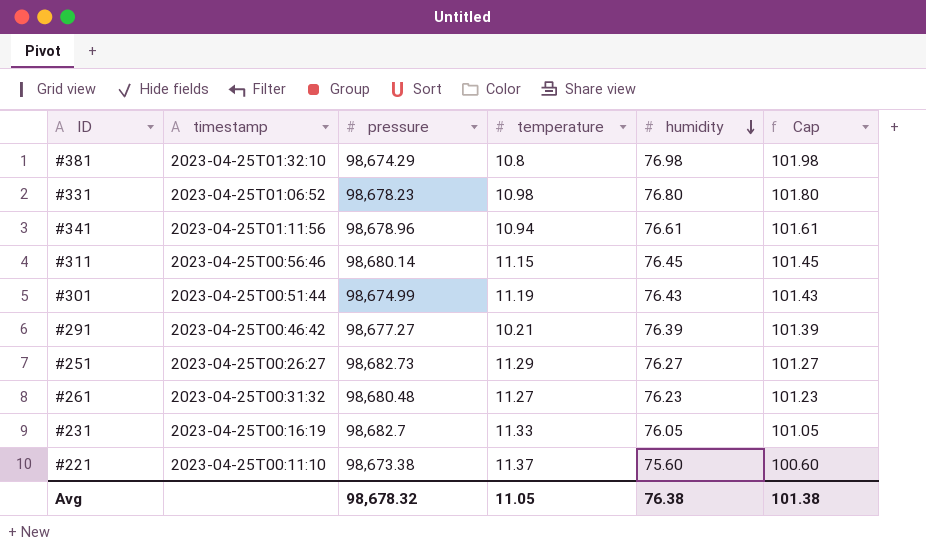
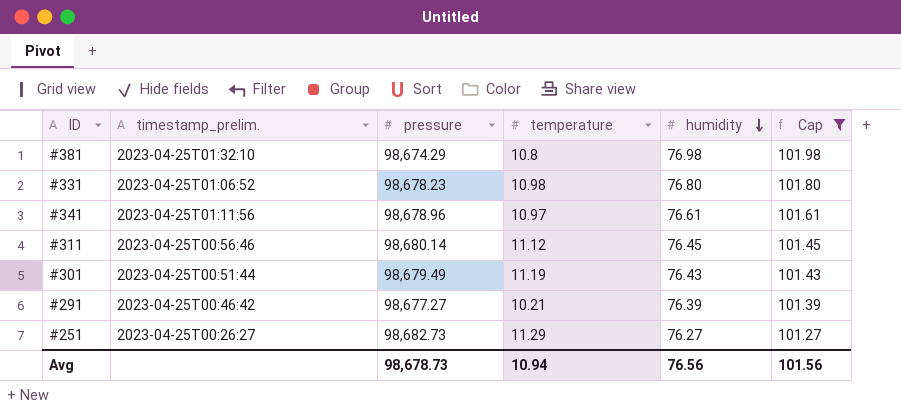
filter: none -> Cap >= 101.27
column name: timestamp -> timestamp_prelim.
#341 | temperature: 10.94 -> 10.97
#311 | temperature: 11.15 -> 11.12
#301 | pressure: 98,674.99 -> 98,679.49
Avg | pressure: 98,678.32 -> 98,678.73
Avg | temperature: 11.05 -> 10.94
Avg | humidity: 76.38 -> 76.56
Avg | Cap: 101.38 -> 101.56

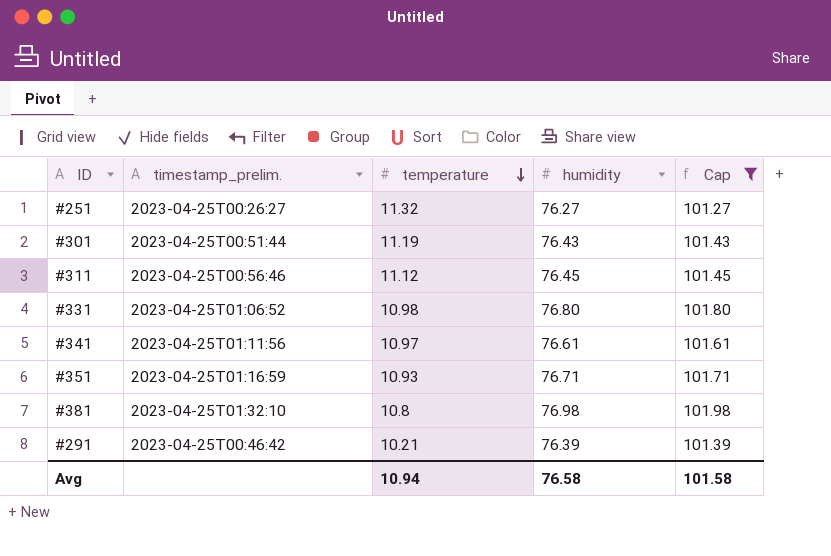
row order: humidity descending -> temperature descending
column pressure | position: 3 -> none
#251 | temperature: 11.29 -> 11.32
row #351: none -> 2023-04-25T01:16:59 | 10.93 | 76.71 | 101.71
Avg | humidity: 76.56 -> 76.58
Avg | Cap: 101.56 -> 101.58

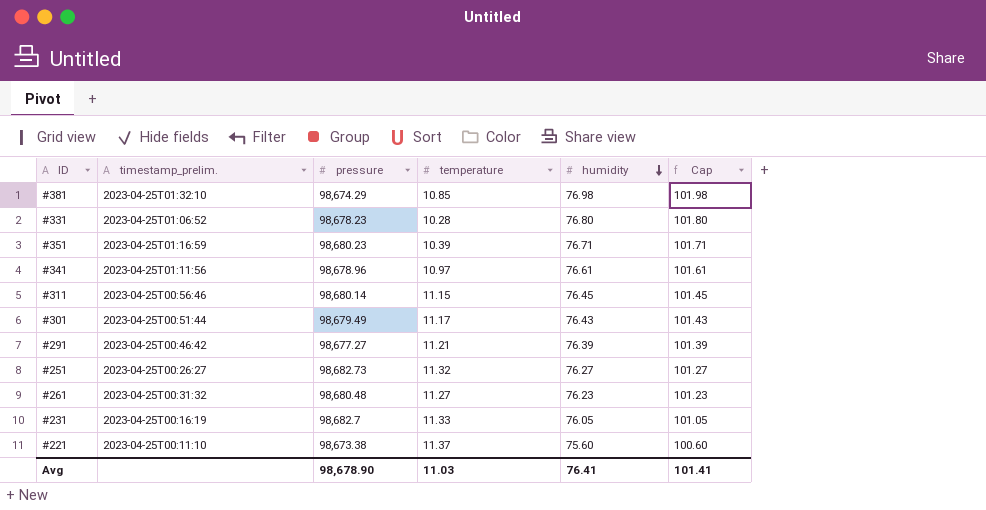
filter: Cap >= 101.27 -> none
row order: temperature descending -> humidity descending
column pressure | position: none -> 3
#381 | temperature: 10.8 -> 10.85
#331 | temperature: 10.98 -> 10.28
#351 | temperature: 10.93 -> 10.39
#311 | temperature: 11.12 -> 11.15
#301 | temperature: 11.19 -> 11.17
#291 | temperature: 10.21 -> 11.21
Avg | temperature: 10.94 -> 11.03
Avg | humidity: 76.58 -> 76.41
Avg | Cap: 101.58 -> 101.41

